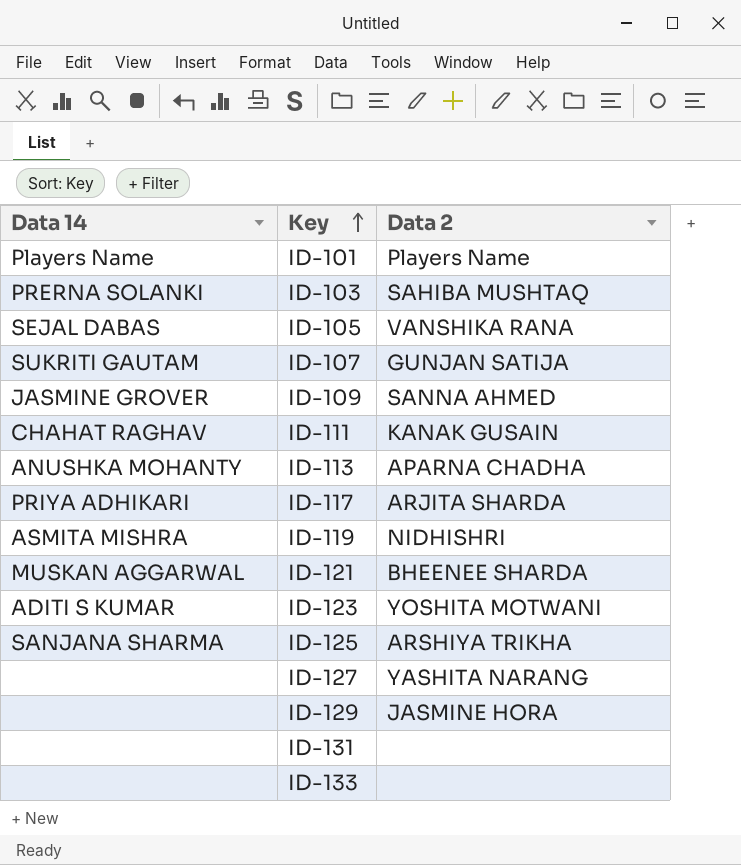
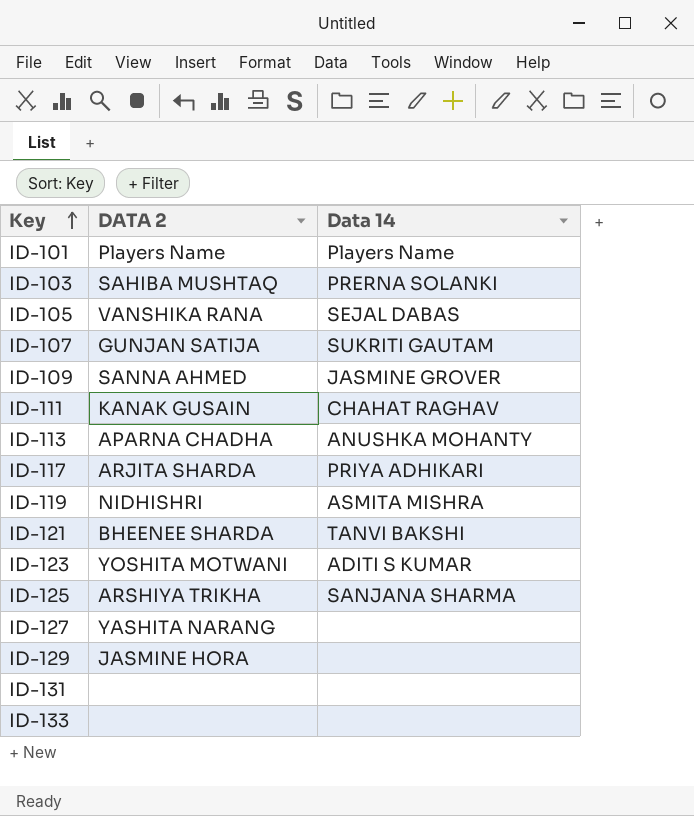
column name: Data 2 -> DATA 2
column Data 14 | position: 1 -> 3
ID-121 | Data 14: MUSKAN AGGARWAL -> TANVI BAKSHI

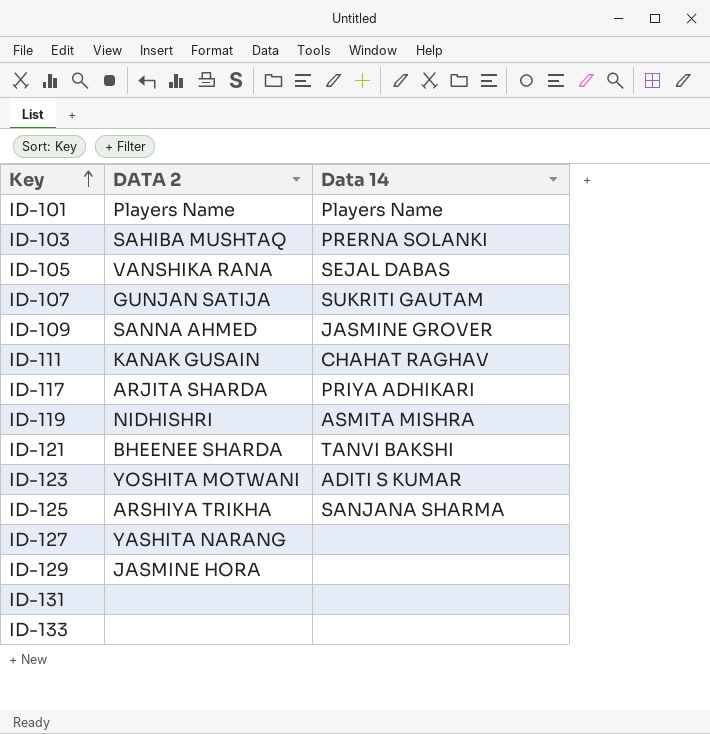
row ID-113: APARNA CHADHA | ANUSHKA MOHANTY -> none

